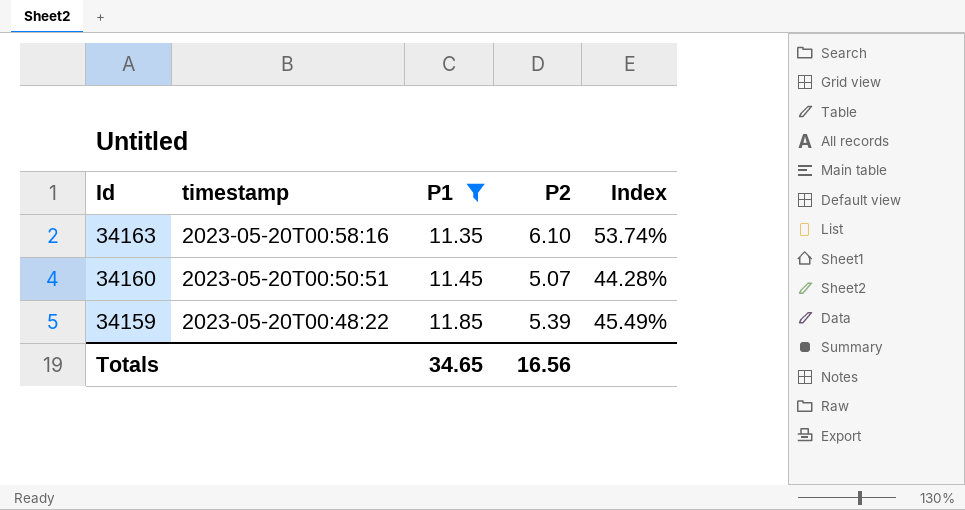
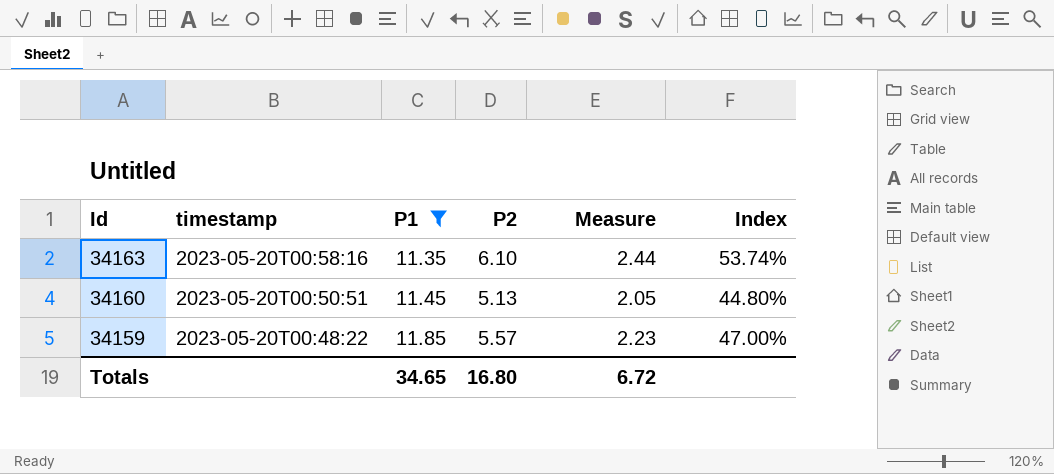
column Measure | formula: none -> [P2] * 0.4
34160 | P2: 5.07 -> 5.13
34160 | Index: 44.28% -> 44.80%
34159 | P2: 5.39 -> 5.57
34159 | Index: 45.49% -> 47.00%
Totals | P2: 16.56 -> 16.80

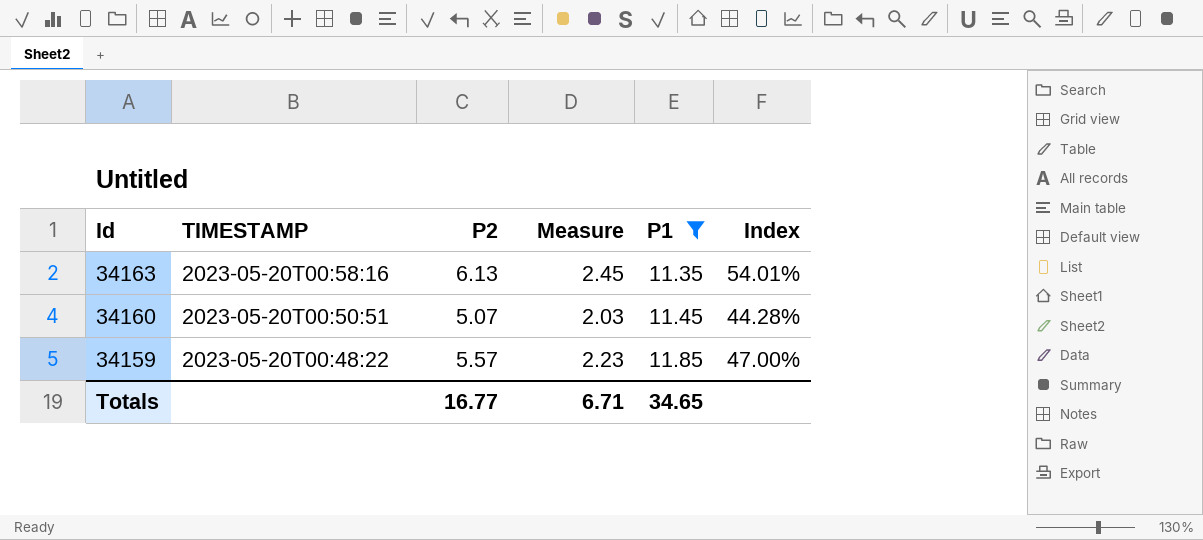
column name: timestamp -> TIMESTAMP
column P1 | position: 3 -> 5
34163 | P2: 6.10 -> 6.13
34163 | Measure: 2.44 -> 2.45
34163 | Index: 53.74% -> 54.01%
34160 | P2: 5.13 -> 5.07
34160 | Measure: 2.05 -> 2.03
34160 | Index: 44.80% -> 44.28%
Totals | P2: 16.80 -> 16.77
Totals | Measure: 6.72 -> 6.71

